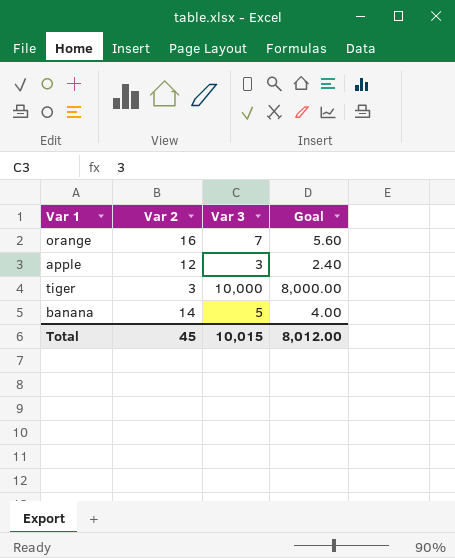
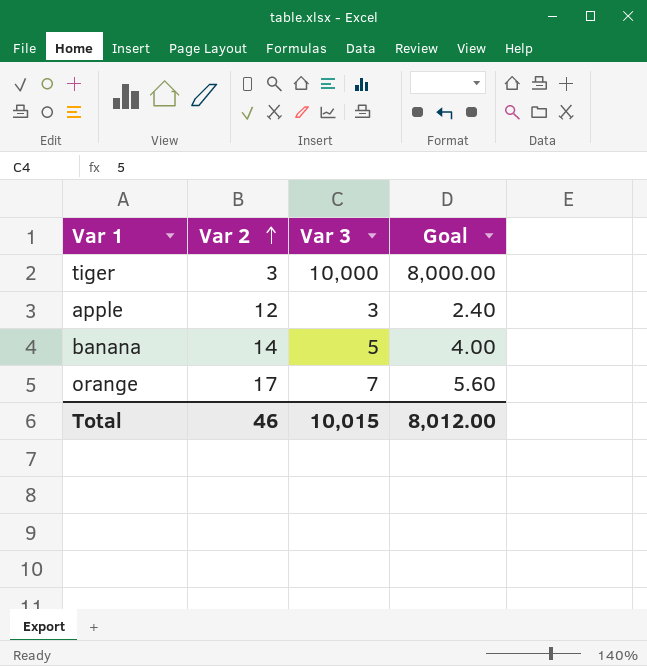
row order: none -> Var 2 ascending
orange | Var 2: 16 -> 17
Total | Var 2: 45 -> 46

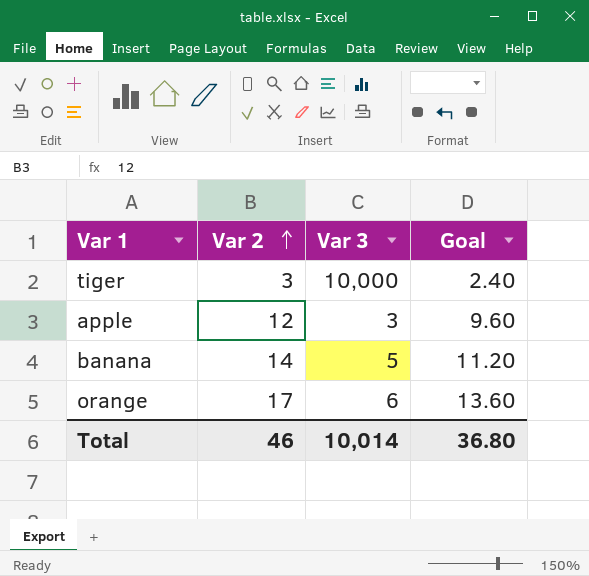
column Goal | formula: [Var 3] * 0.8 -> [Var 2] * 0.8
orange | Var 3: 7 -> 6
Total | Var 3: 10,015 -> 10,014
Total | Goal: 8,012.00 -> 36.80

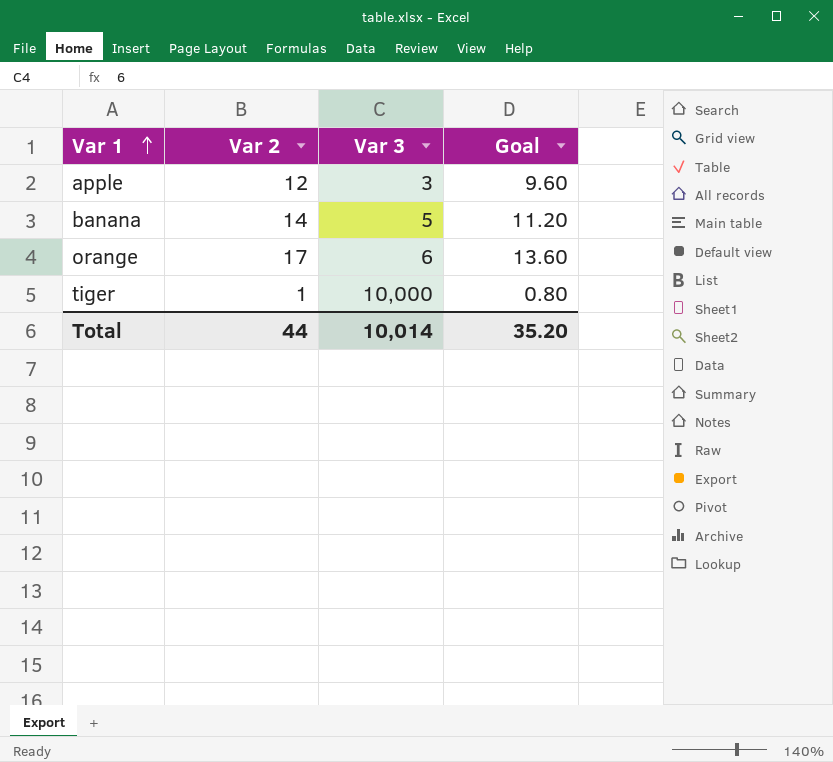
row order: Var 2 ascending -> Var 1 ascending
tiger | Var 2: 3 -> 1
tiger | Goal: 2.40 -> 0.80
Total | Var 2: 46 -> 44
Total | Goal: 36.80 -> 35.20

